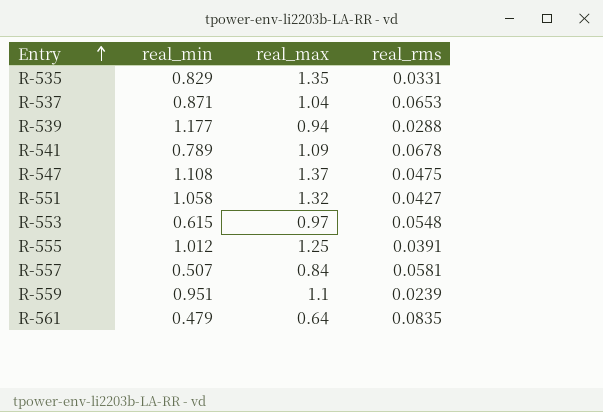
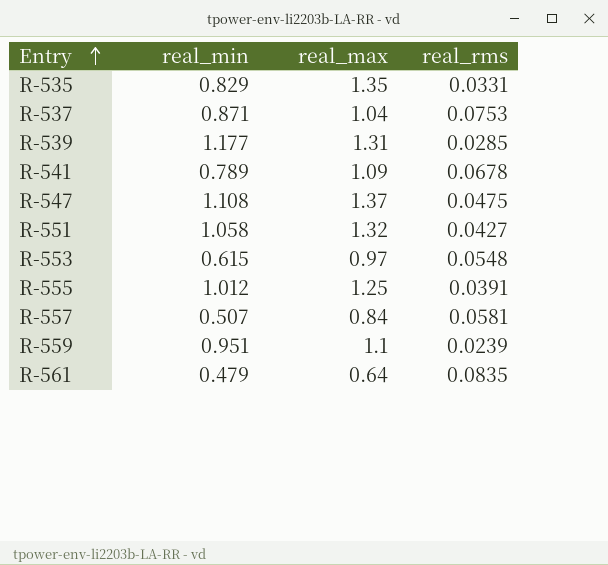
R-537 | real_rms: 0.0653 -> 0.0753
R-539 | real_max: 0.94 -> 1.31
R-539 | real_rms: 0.0288 -> 0.0285

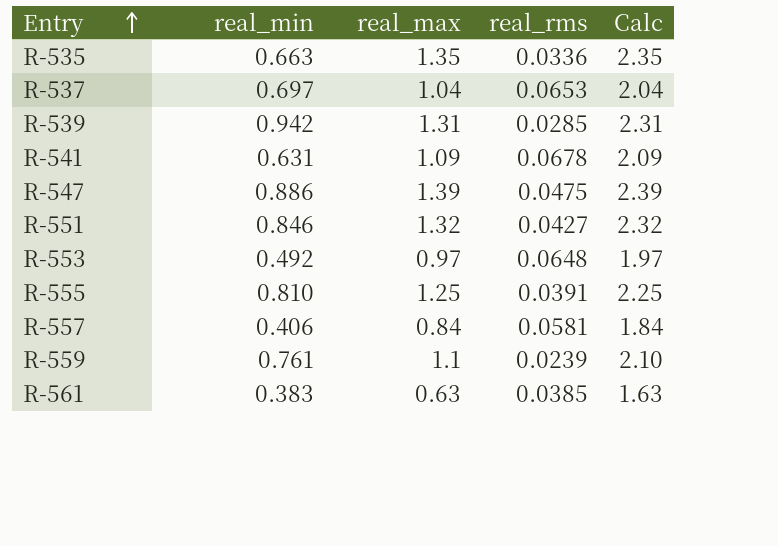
column Calc | formula: none -> [real_max] + 1
R-535 | real_min: 0.829 -> 0.663
R-535 | real_rms: 0.0331 -> 0.0336
R-537 | real_min: 0.871 -> 0.697
R-537 | real_rms: 0.0753 -> 0.0653
R-539 | real_min: 1.177 -> 0.942
R-541 | real_min: 0.789 -> 0.631
R-547 | real_min: 1.108 -> 0.886
R-547 | real_max: 1.37 -> 1.39
R-551 | real_min: 1.058 -> 0.846
R-553 | real_min: 0.615 -> 0.492
R-553 | real_rms: 0.0548 -> 0.0648
R-555 | real_min: 1.012 -> 0.810
R-557 | real_min: 0.507 -> 0.406
R-559 | real_min: 0.951 -> 0.761
R-561 | real_min: 0.479 -> 0.383
R-561 | real_max: 0.64 -> 0.63
R-561 | real_rms: 0.0835 -> 0.0385

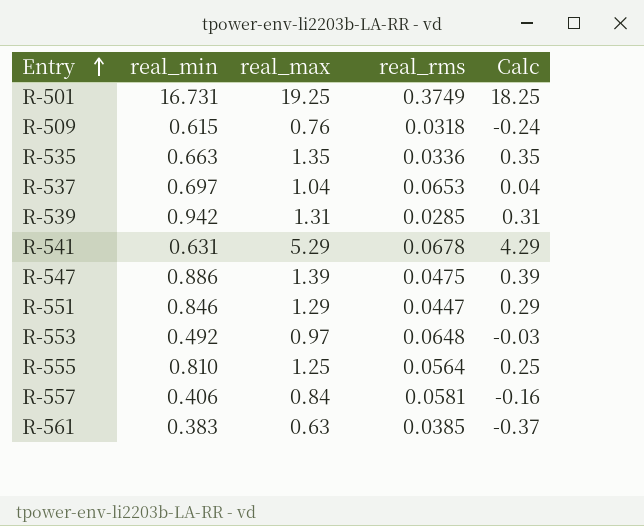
column Calc | formula: [real_max] + 1 -> [real_max] - 1
row R-559: 0.761 | 1.1 | 0.0239 | 2.10 -> none
row R-501: none -> 16.731 | 19.25 | 0.3749 | 18.25
row R-509: none -> 0.615 | 0.76 | 0.0318 | -0.24
R-541 | real_max: 1.09 -> 5.29
R-551 | real_max: 1.32 -> 1.29
R-551 | real_rms: 0.0427 -> 0.0447
R-555 | real_rms: 0.0391 -> 0.0564

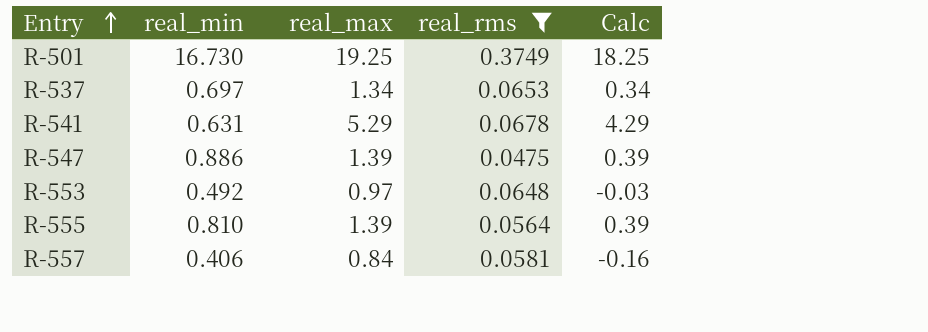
filter: none -> real_rms >= 0.0475
R-501 | real_min: 16.731 -> 16.730
R-537 | real_max: 1.04 -> 1.34
R-537 | Calc: 0.04 -> 0.34
R-555 | real_max: 1.25 -> 1.39
R-555 | Calc: 0.25 -> 0.39

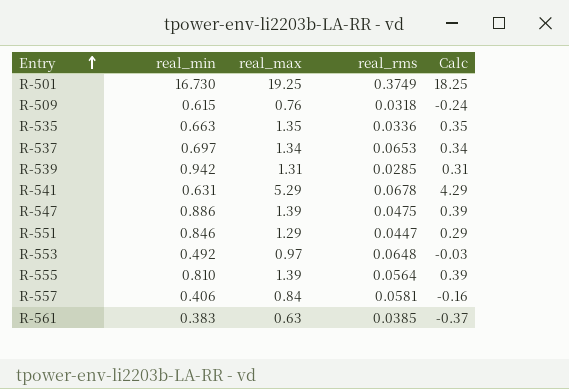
filter: real_rms >= 0.0475 -> none

